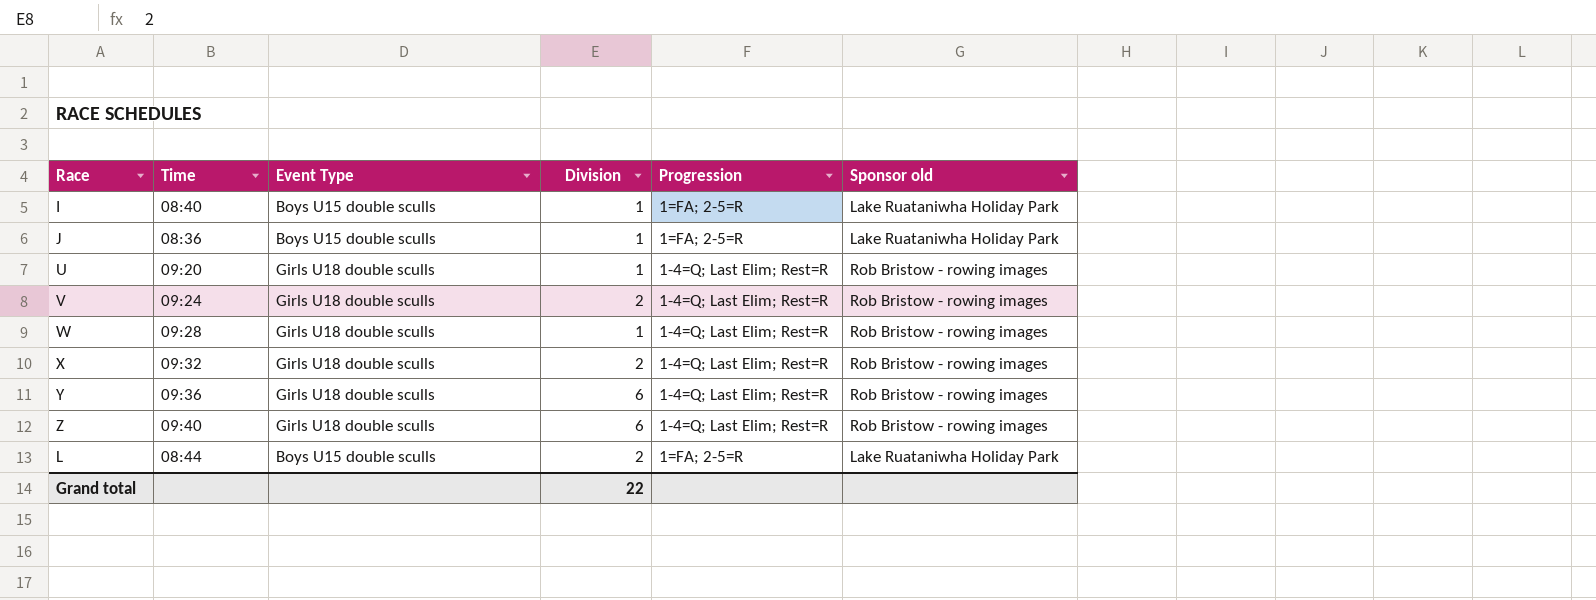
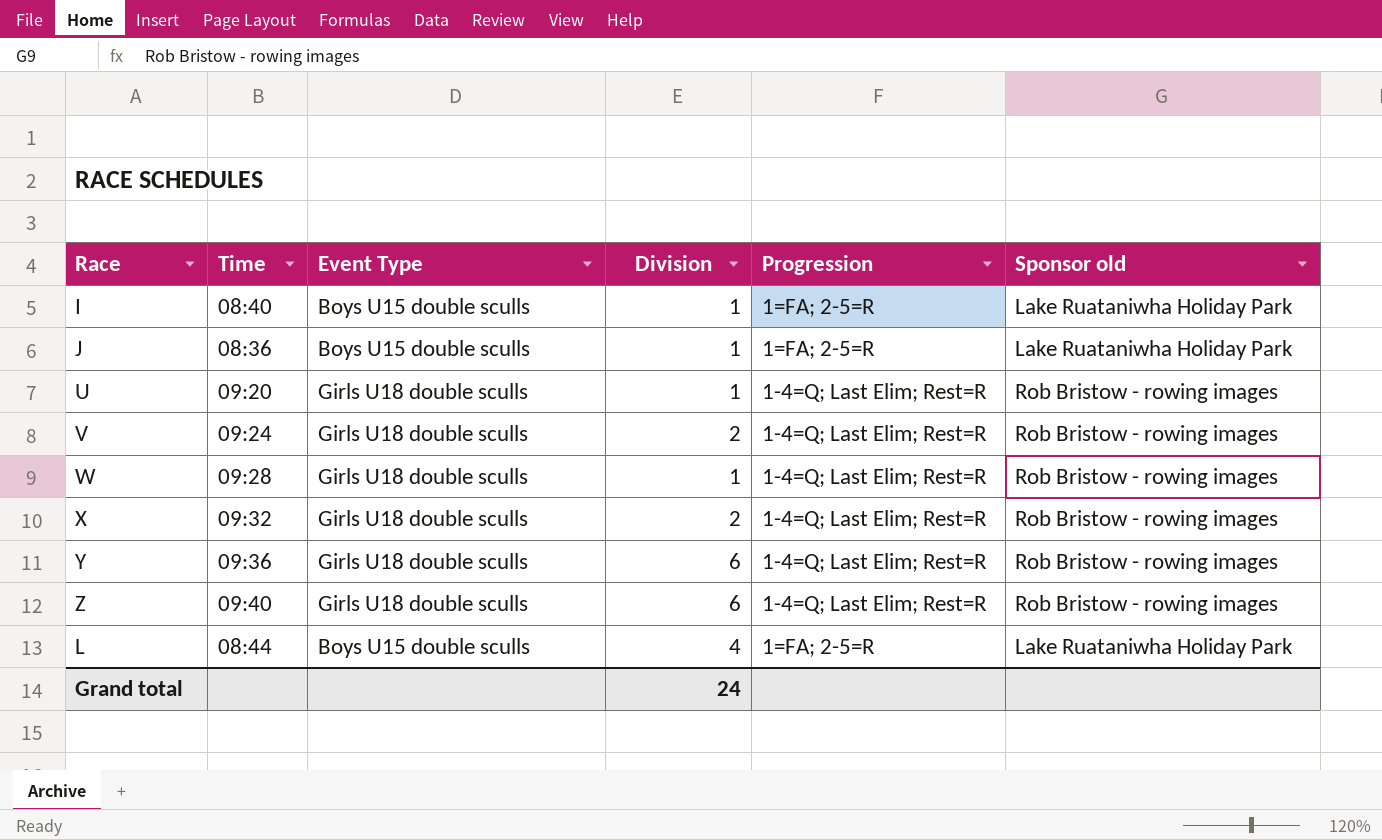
L | Division: 2 -> 4
Grand total | Division: 22 -> 24

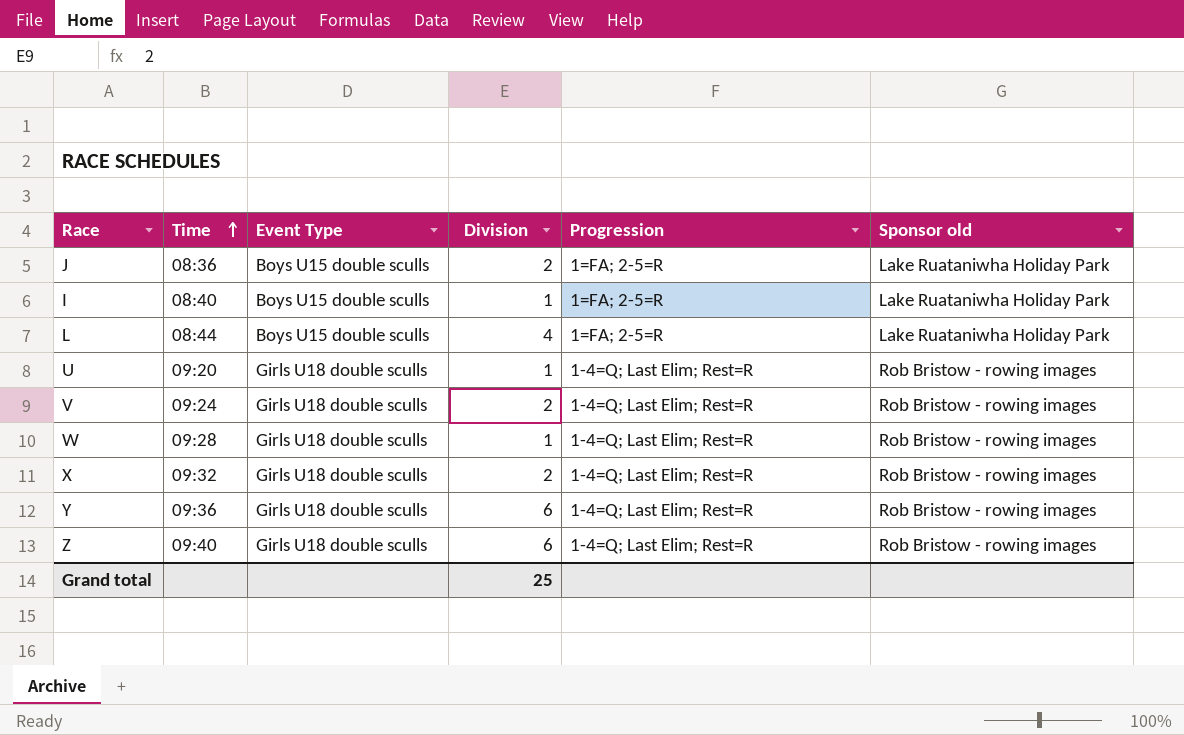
row order: none -> Time ascending
J | Division: 1 -> 2
Grand total | Division: 24 -> 25

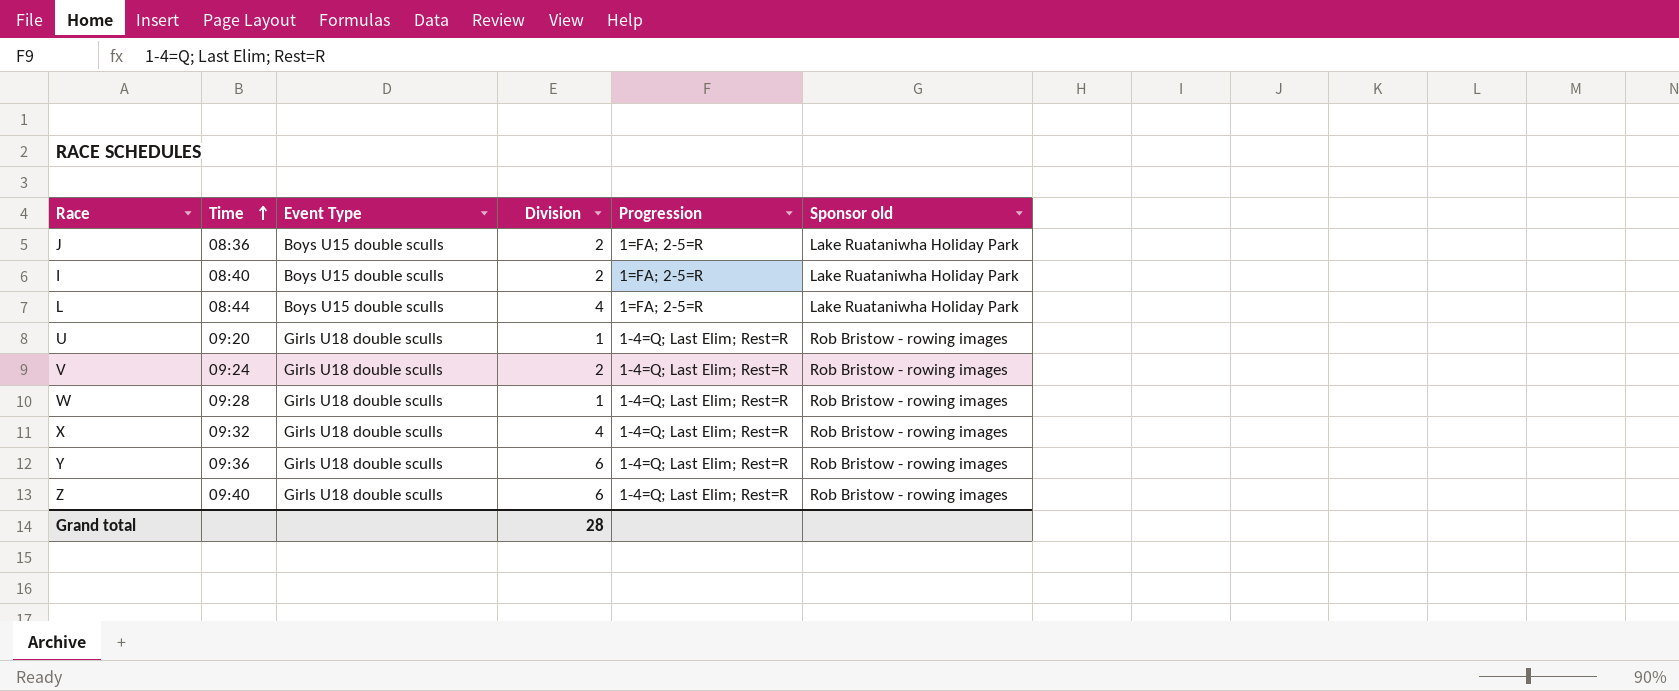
I | Division: 1 -> 2
X | Division: 2 -> 4
Grand total | Division: 25 -> 28

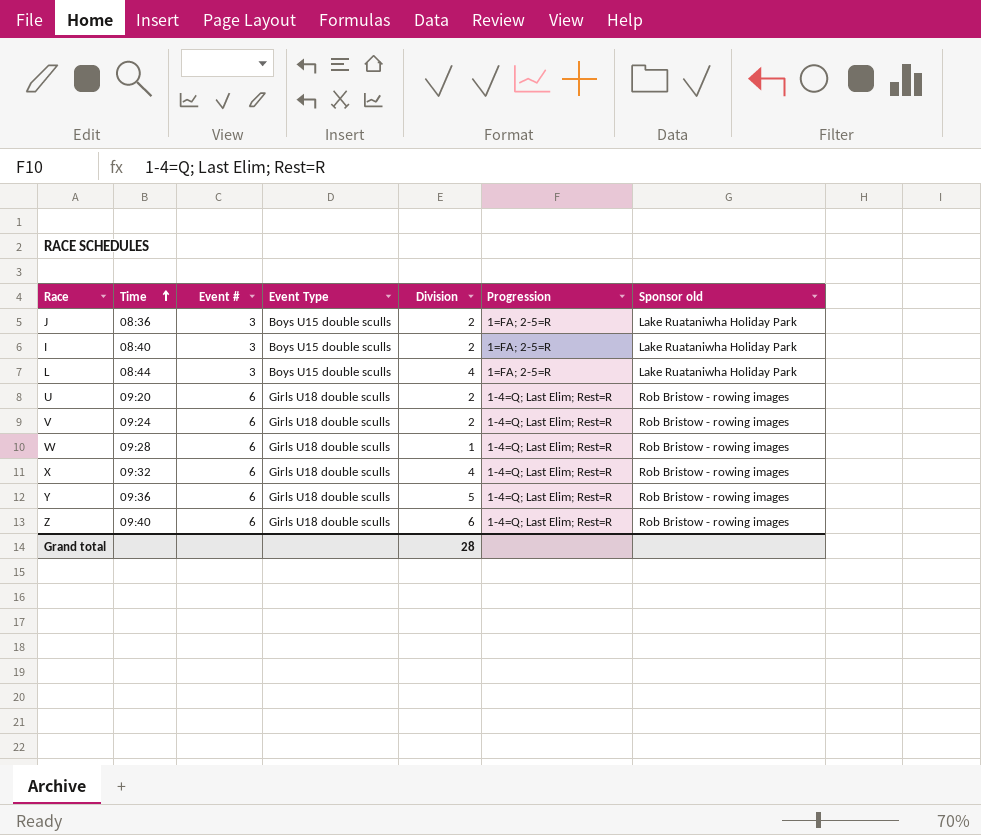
column Event # | position: none -> 3
U | Division: 1 -> 2
Y | Division: 6 -> 5

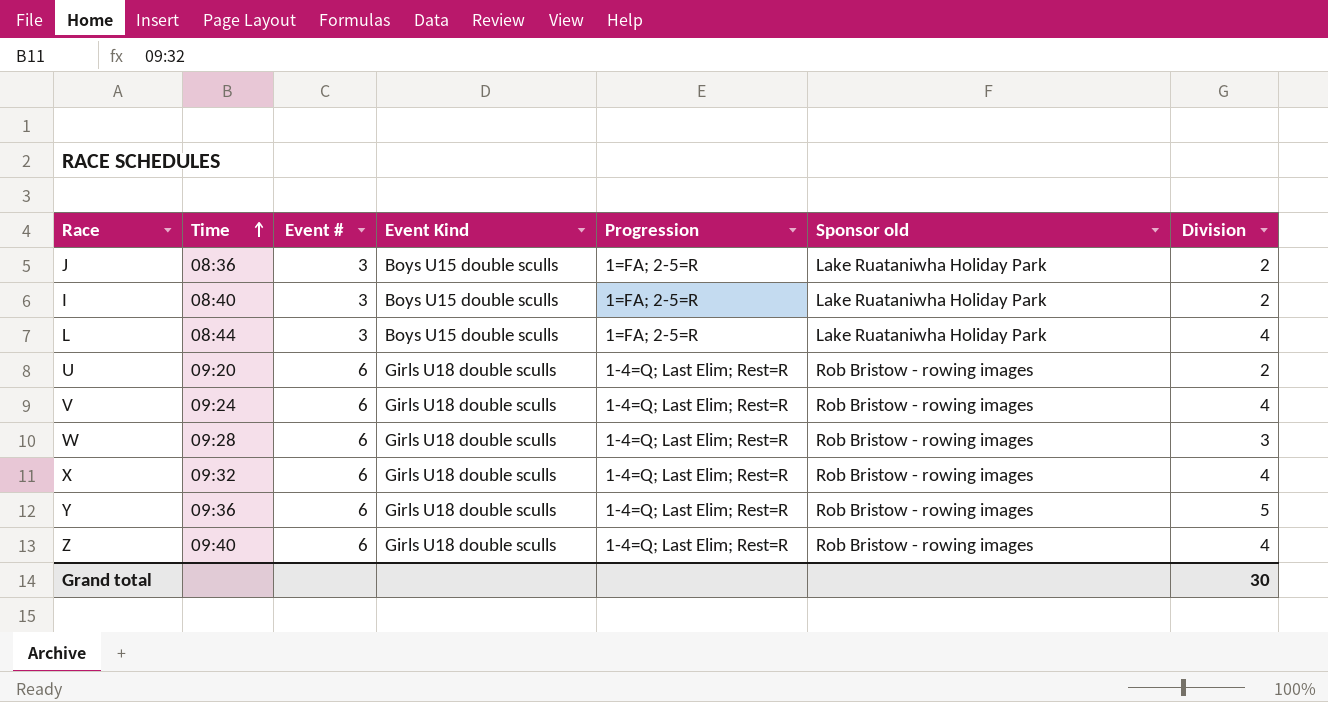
column name: Event Type -> Event Kind
column Division | position: 5 -> 7
V | Division: 2 -> 4
W | Division: 1 -> 3
Z | Division: 6 -> 4
Grand total | Division: 28 -> 30

